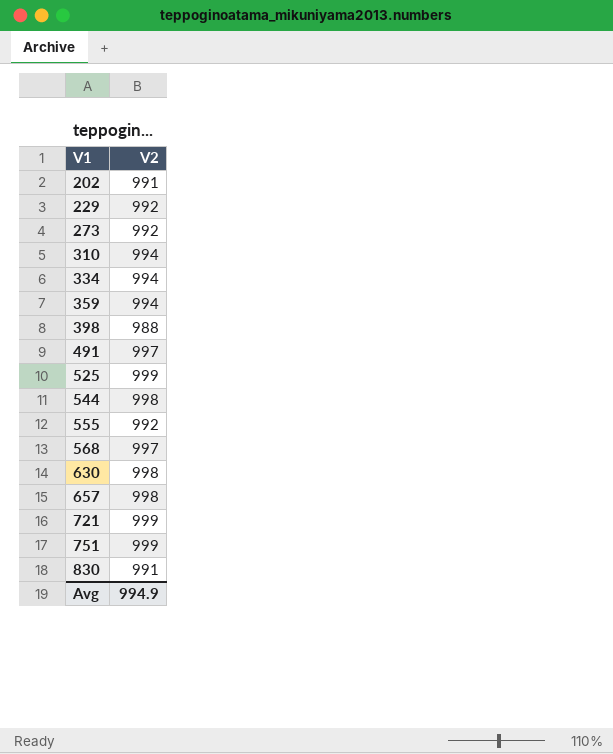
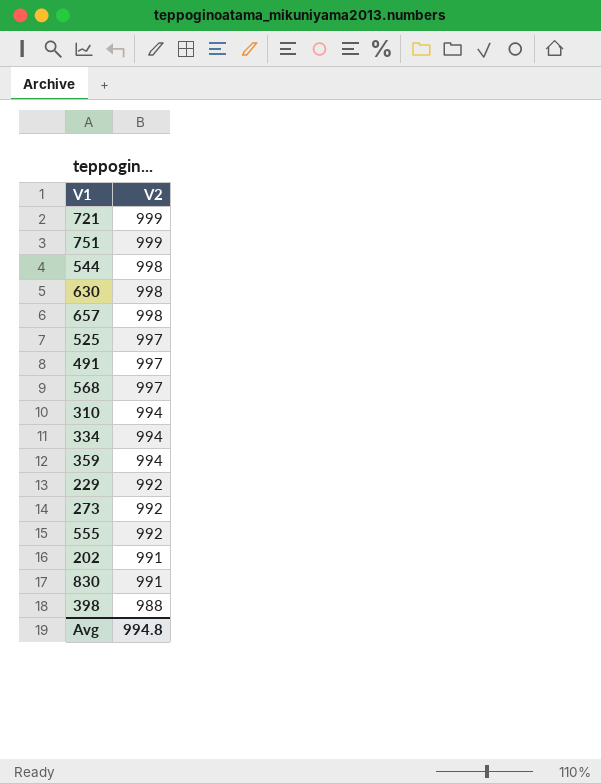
row order: V1 ascending -> V2 descending
525 | V2: 999 -> 997
Avg | V2: 994.9 -> 994.8

